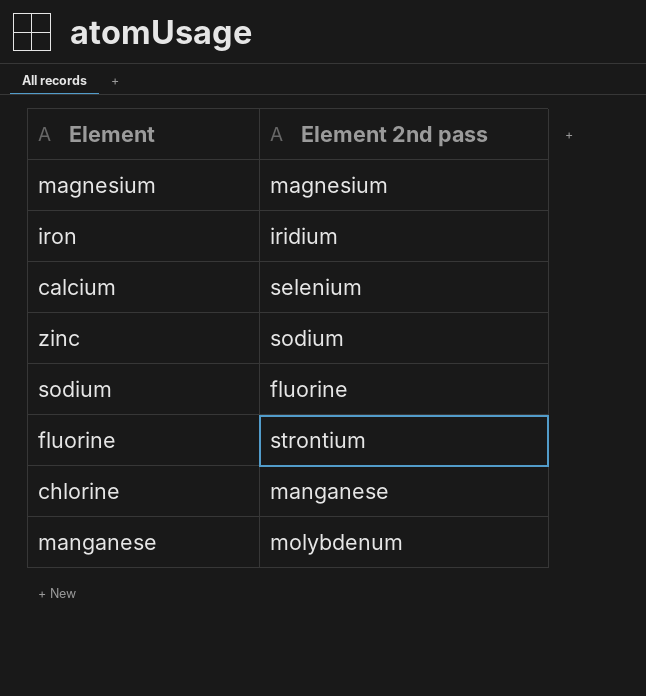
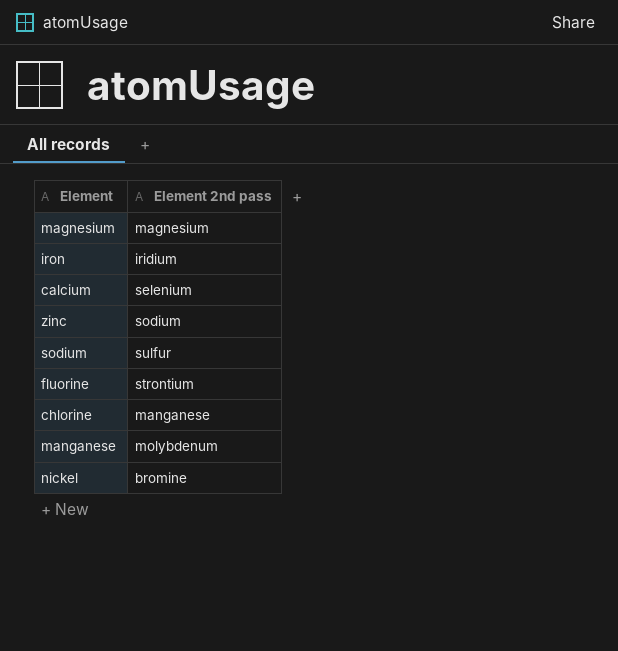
sodium | Element 2nd pass: fluorine -> sulfur
row nickel: none -> bromine

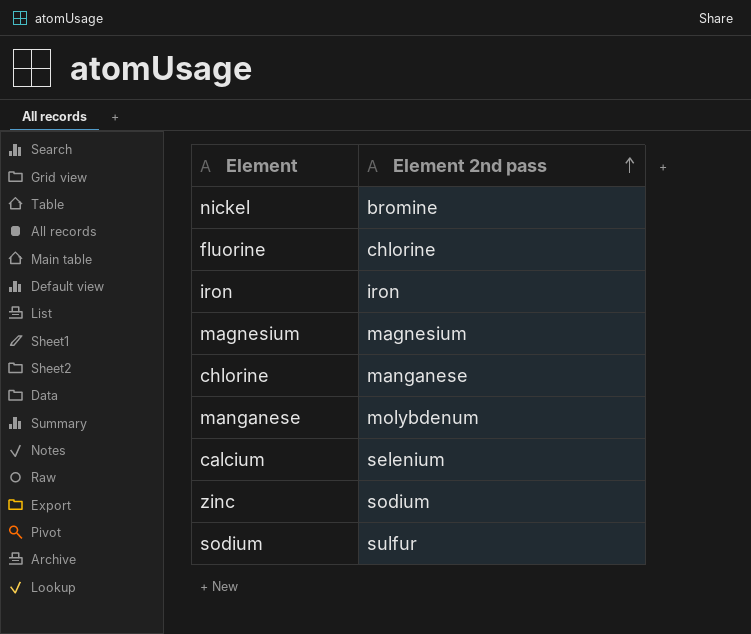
row order: none -> Element 2nd pass ascending
fluorine | Element 2nd pass: strontium -> chlorine
iron | Element 2nd pass: iridium -> iron

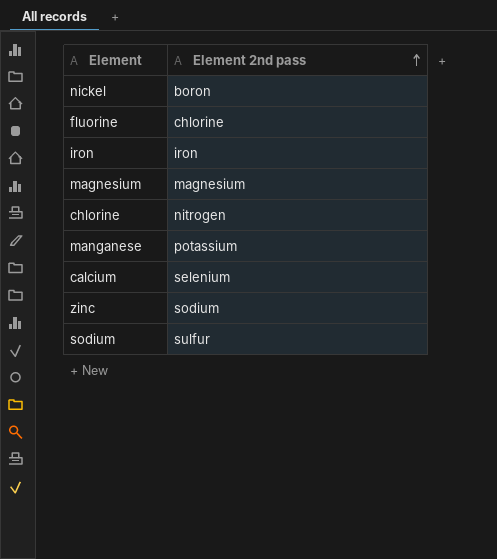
nickel | Element 2nd pass: bromine -> boron
chlorine | Element 2nd pass: manganese -> nitrogen
manganese | Element 2nd pass: molybdenum -> potassium

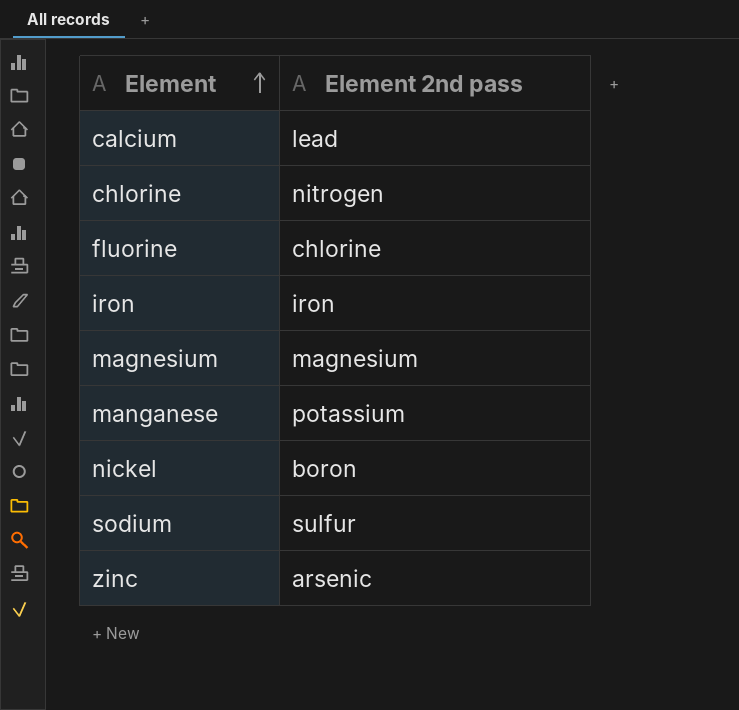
row order: Element 2nd pass ascending -> Element ascending
calcium | Element 2nd pass: selenium -> lead
zinc | Element 2nd pass: sodium -> arsenic

